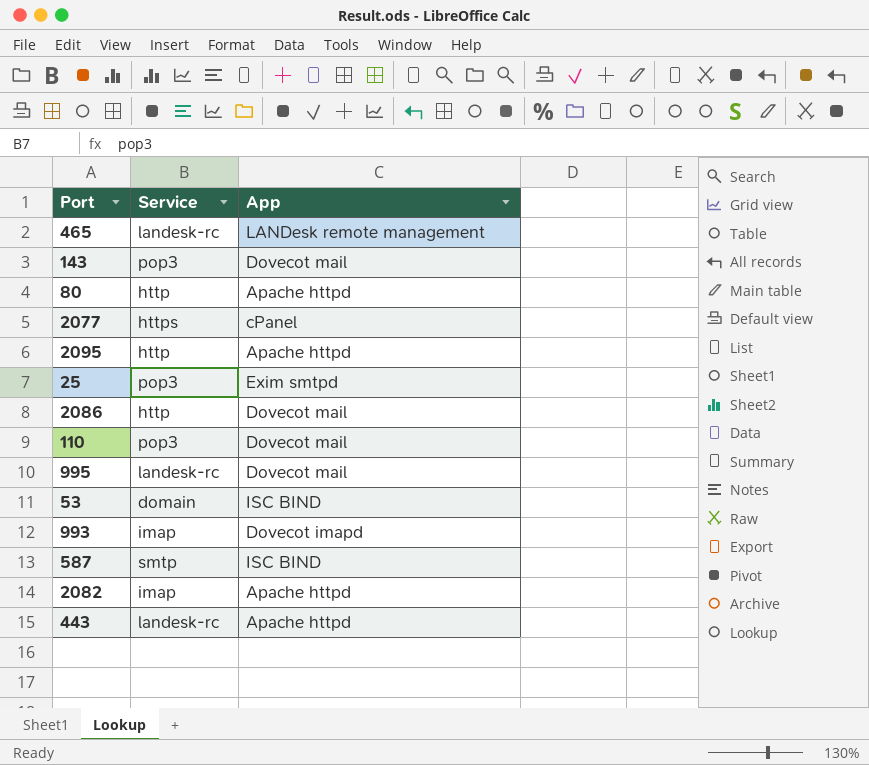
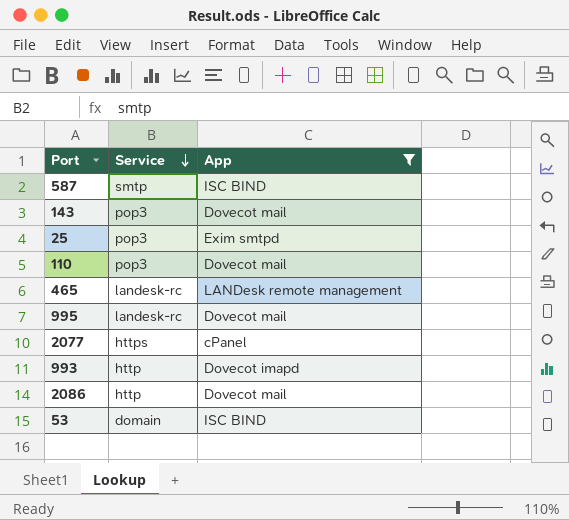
filter: none -> App != Apache httpd
row order: none -> Service descending
993 | Service: imap -> http

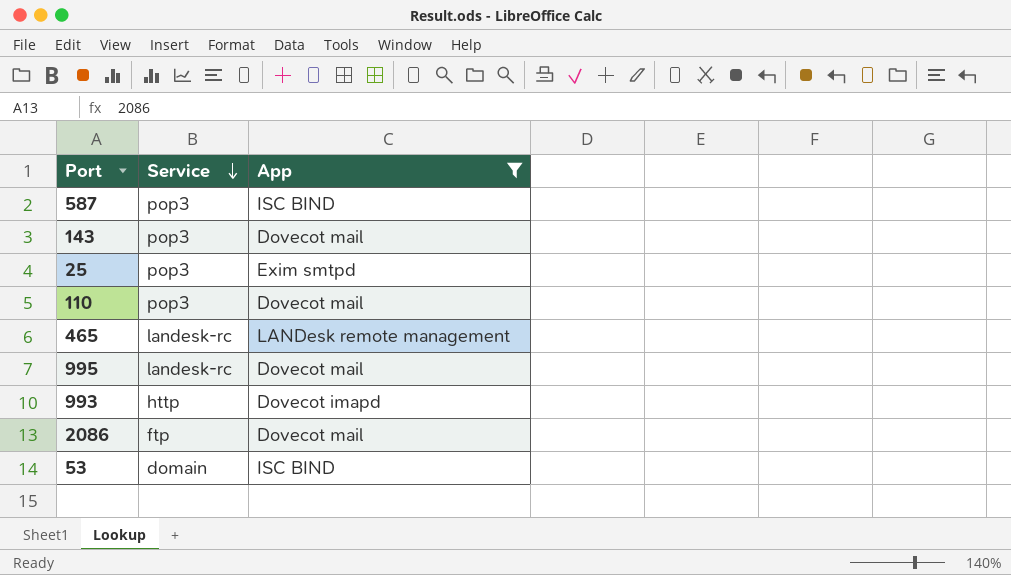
row 2077: https | cPanel -> none
587 | Service: smtp -> pop3
2086 | Service: http -> ftp

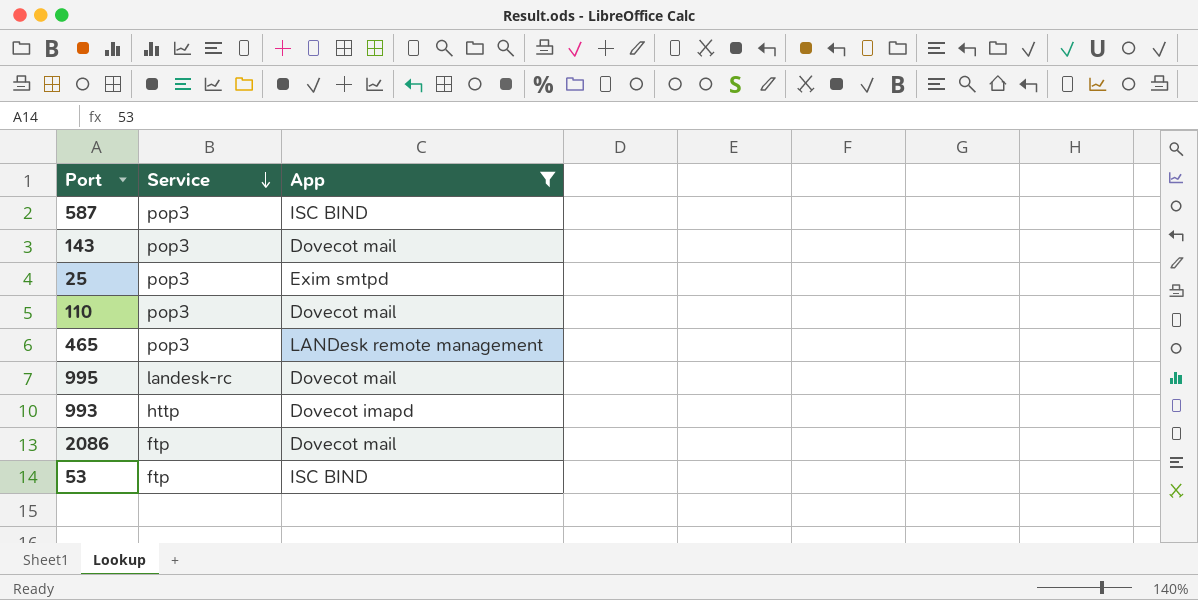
465 | Service: landesk-rc -> pop3
53 | Service: domain -> ftp

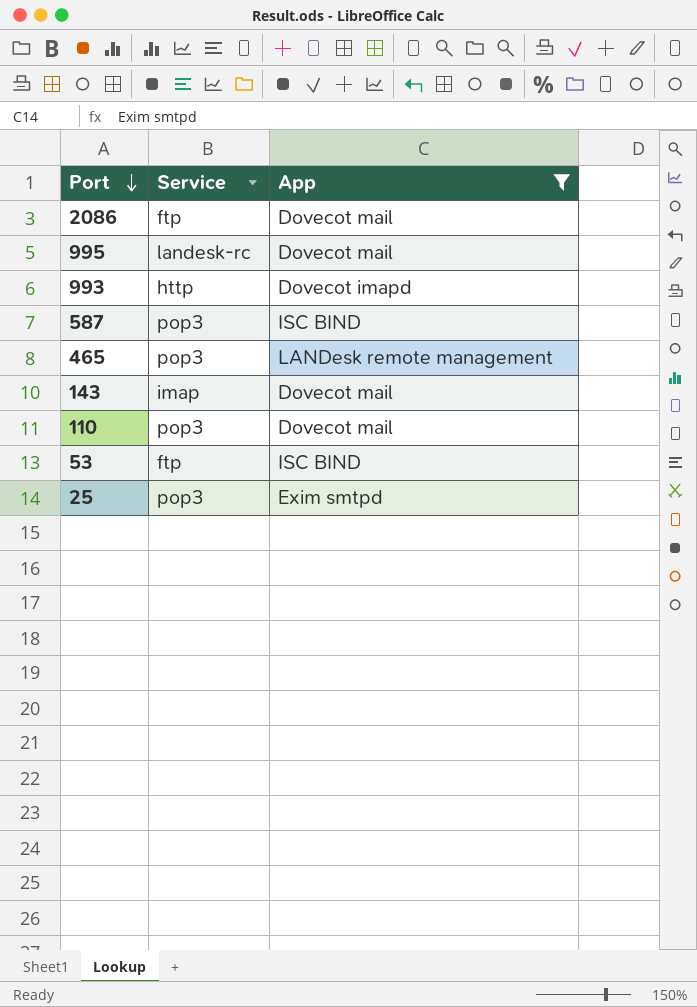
row order: Service descending -> Port descending
143 | Service: pop3 -> imap

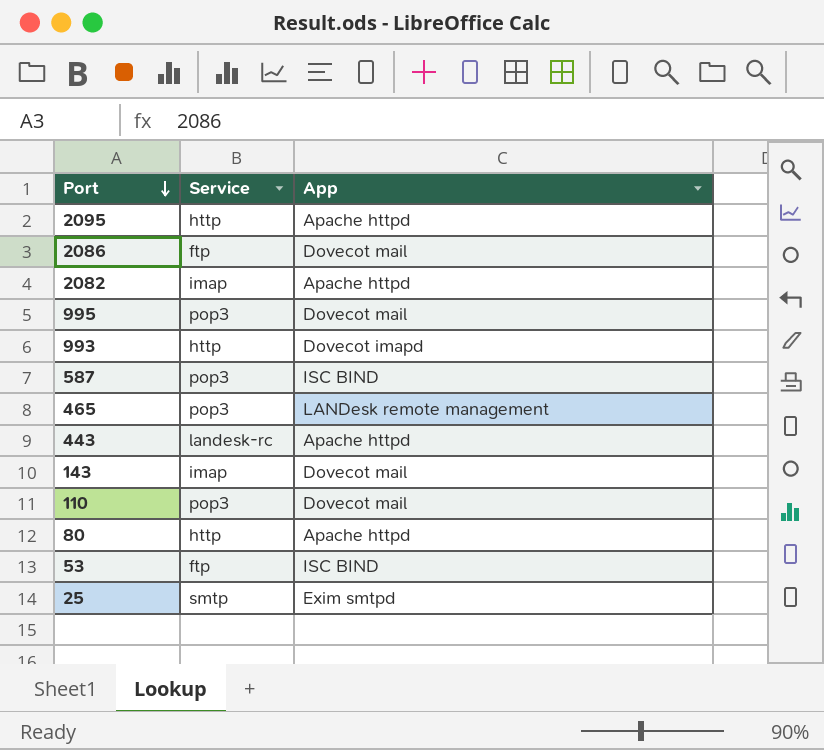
filter: App != Apache httpd -> none
995 | Service: landesk-rc -> pop3
25 | Service: pop3 -> smtp

